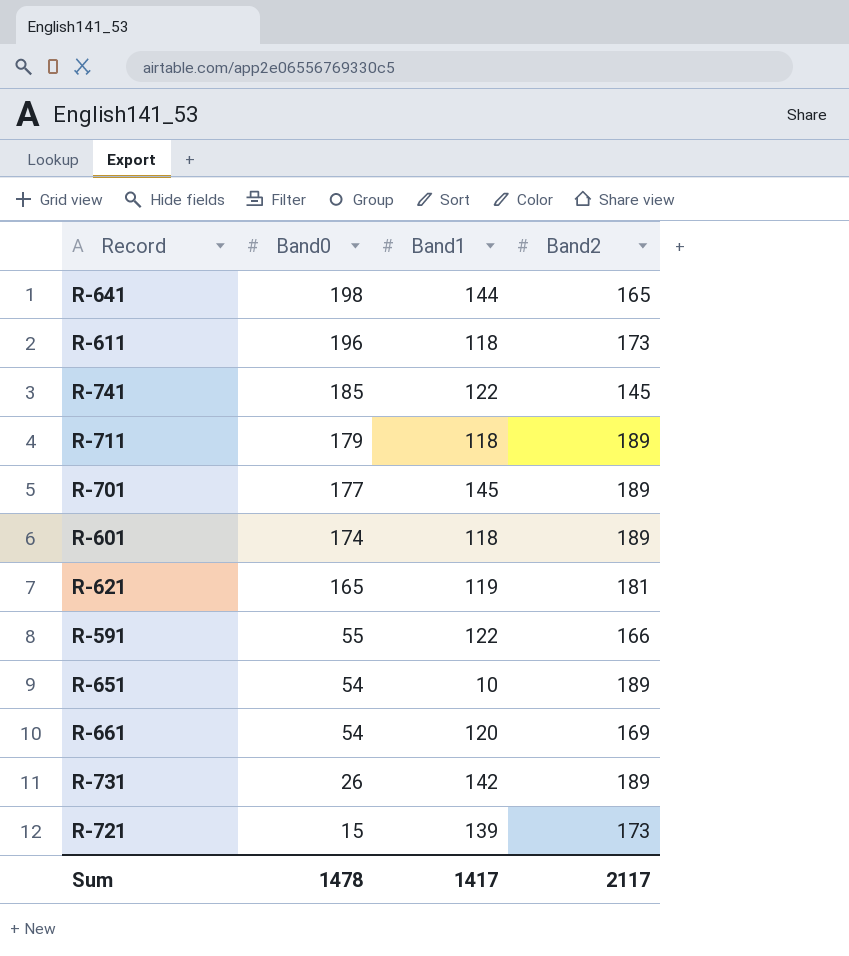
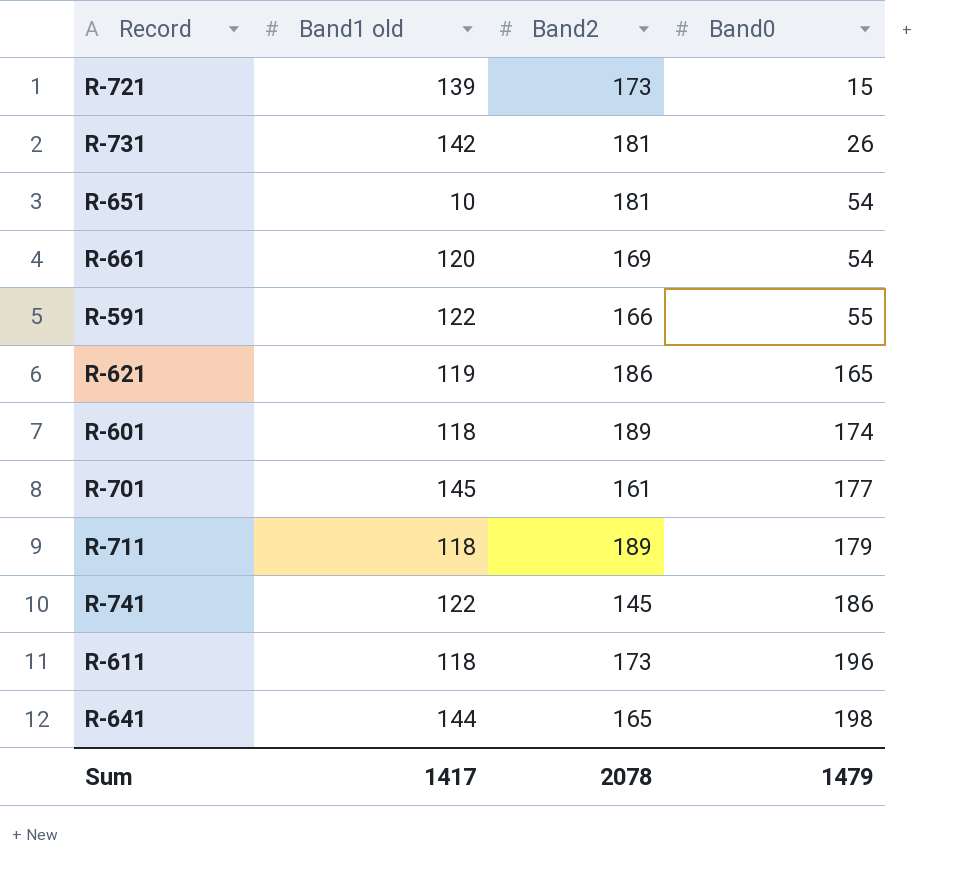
row order: Band0 descending -> Band0 ascending
column name: Band1 -> Band1 old
column Band0 | position: 2 -> 4
R-731 | Band2: 189 -> 181
R-651 | Band2: 189 -> 181
R-621 | Band2: 181 -> 186
R-701 | Band2: 189 -> 161
R-741 | Band0: 185 -> 186
Sum | Band2: 2117 -> 2078
Sum | Band0: 1478 -> 1479

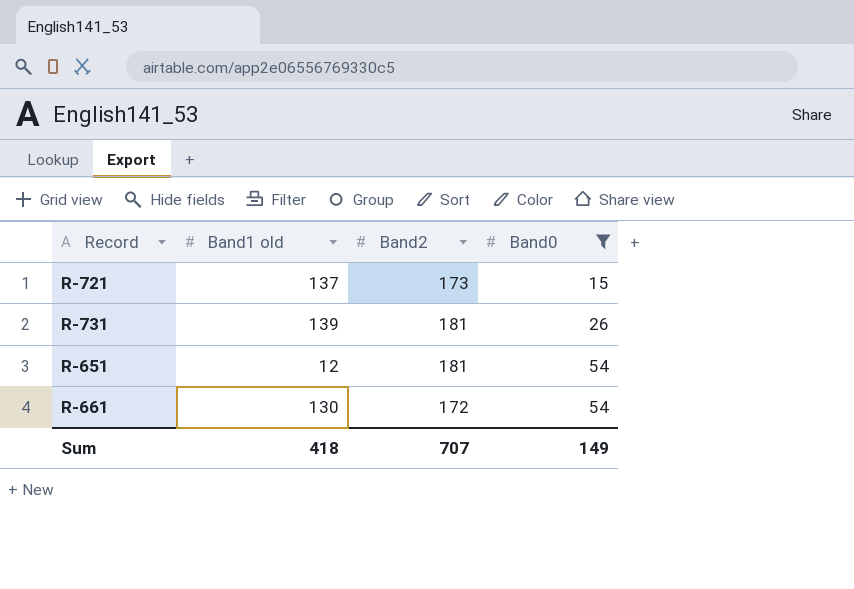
filter: none -> Band0 <= 54
R-721 | Band1 old: 139 -> 137
R-731 | Band1 old: 142 -> 139
R-651 | Band1 old: 10 -> 12
R-661 | Band1 old: 120 -> 130
R-661 | Band2: 169 -> 172
Sum | Band1 old: 1417 -> 418
Sum | Band2: 2078 -> 707
Sum | Band0: 1479 -> 149

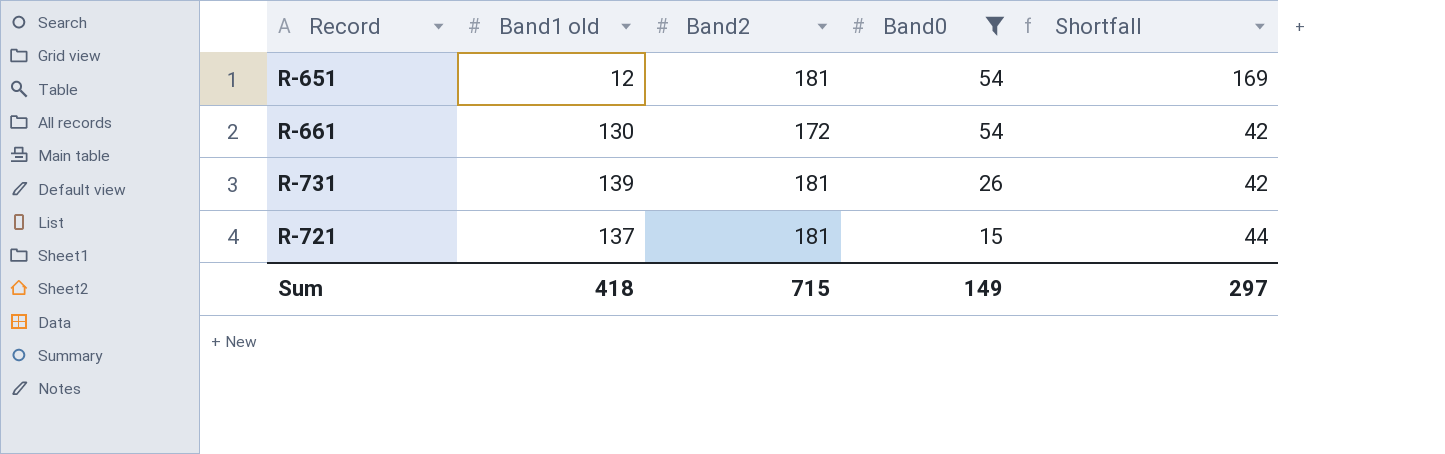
row order: Band0 ascending -> Band0 descending
column Shortfall | formula: none -> [Band2] - [Band1 old]
R-721 | Band2: 173 -> 181
Sum | Band2: 707 -> 715

